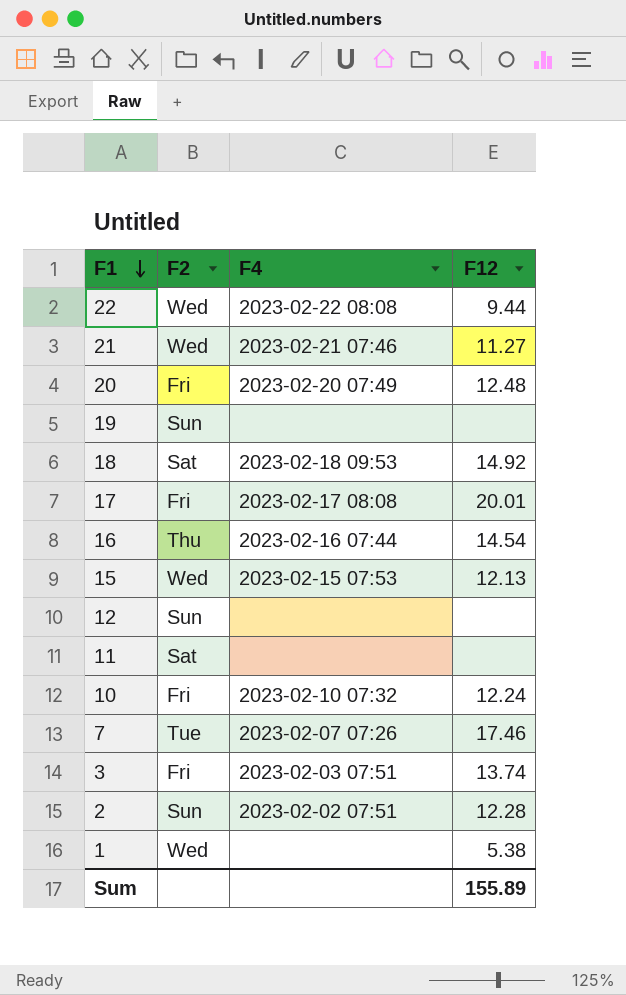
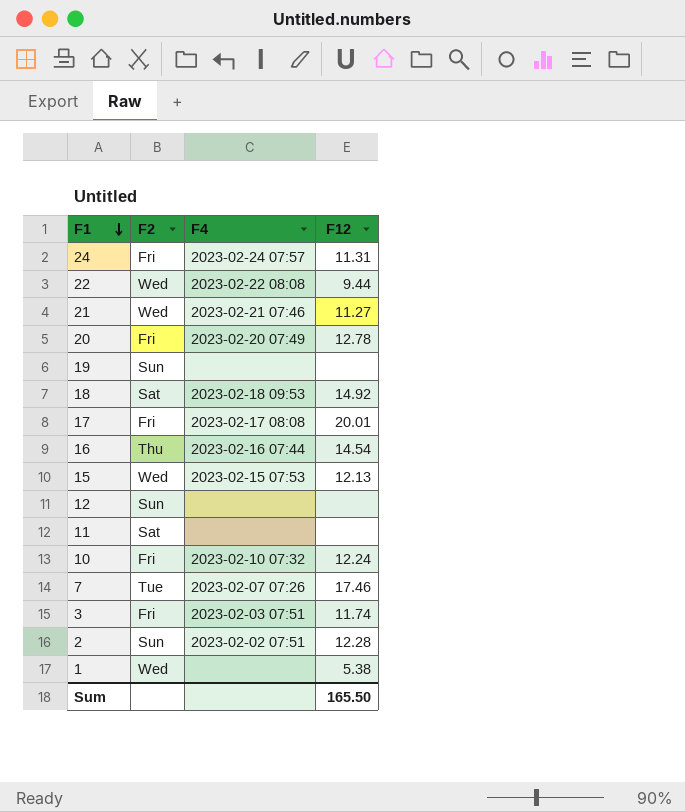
row 24: none -> Fri | 2023-02-24 07:57 | 11.31
20 | F12: 12.48 -> 12.78
3 | F12: 13.74 -> 11.74
Sum | F12: 155.89 -> 165.50

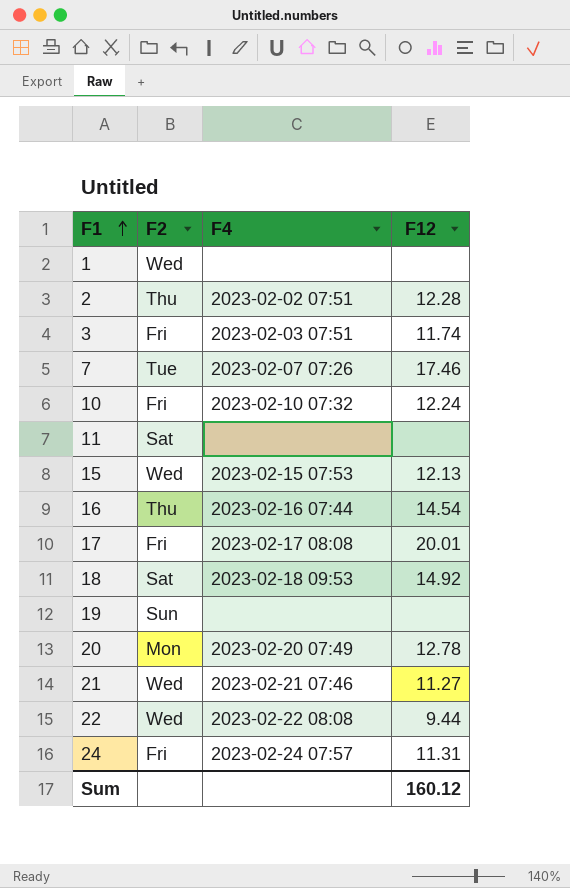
row order: F1 descending -> F1 ascending
row 12: Sun | none | none -> none
1 | F12: 5.38 -> none
2 | F2: Sun -> Thu
20 | F2: Fri -> Mon
Sum | F12: 165.50 -> 160.12

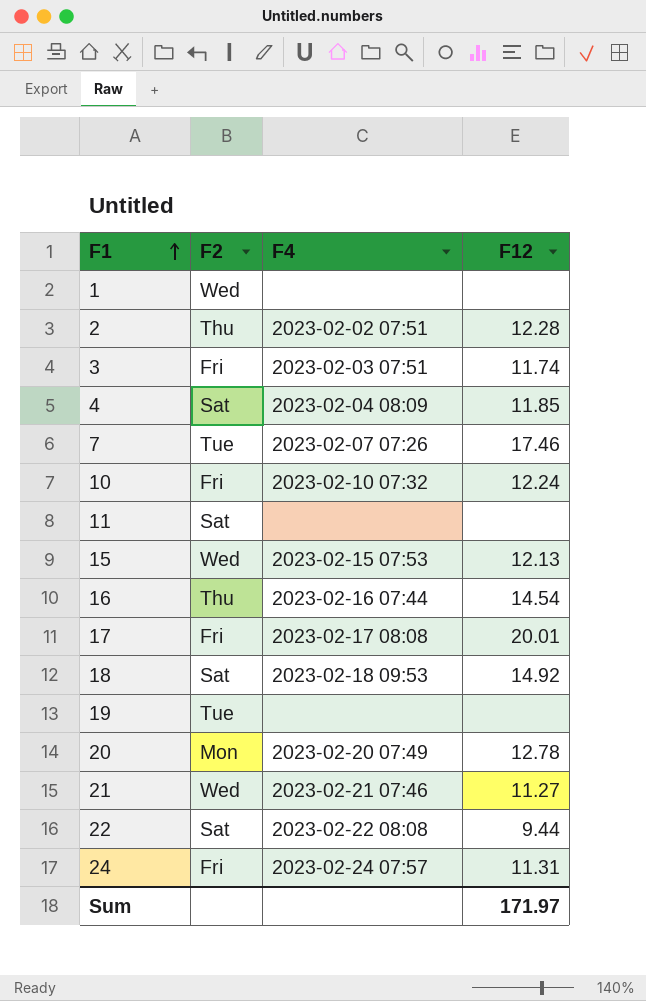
row 4: none -> Sat | 2023-02-04 08:09 | 11.85
19 | F2: Sun -> Tue
22 | F2: Wed -> Sat
Sum | F12: 160.12 -> 171.97

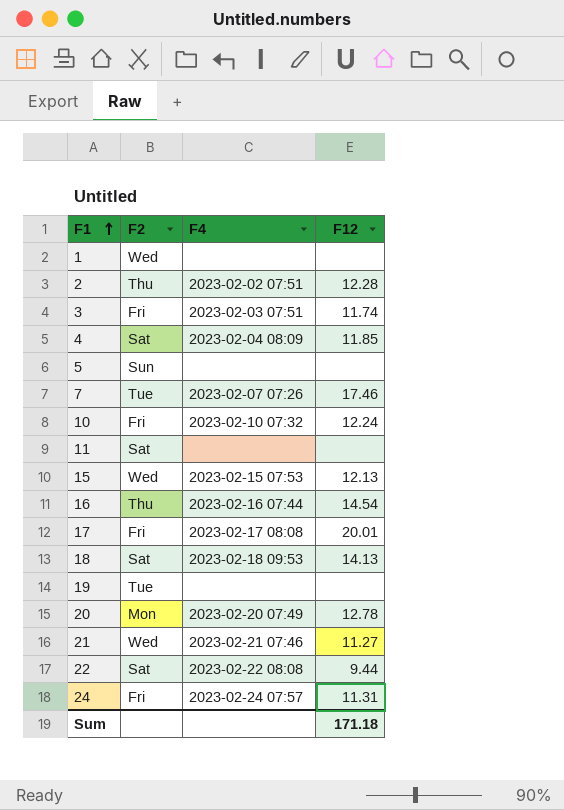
row 5: none -> Sun | none | none
18 | F12: 14.92 -> 14.13
Sum | F12: 171.97 -> 171.18

